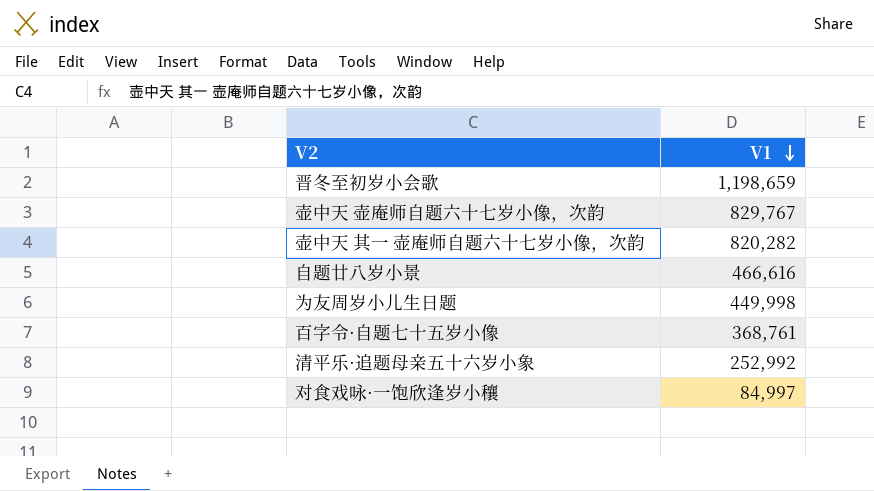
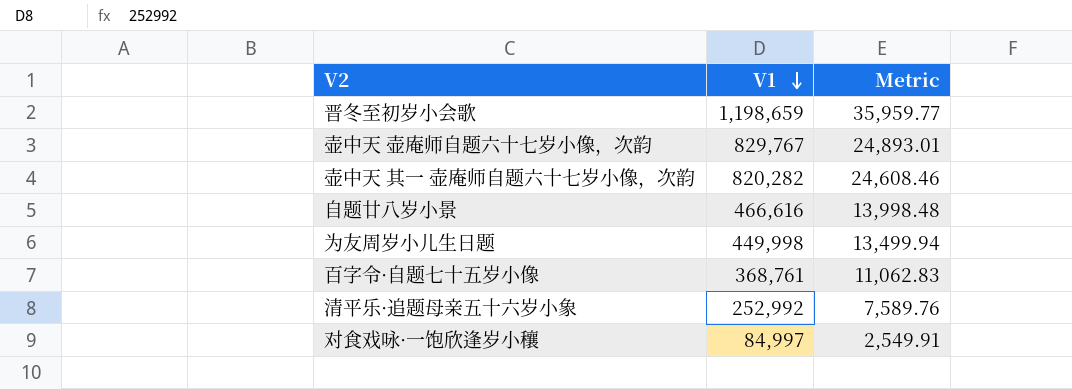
column Metric | formula: none -> [V1] * 0.03

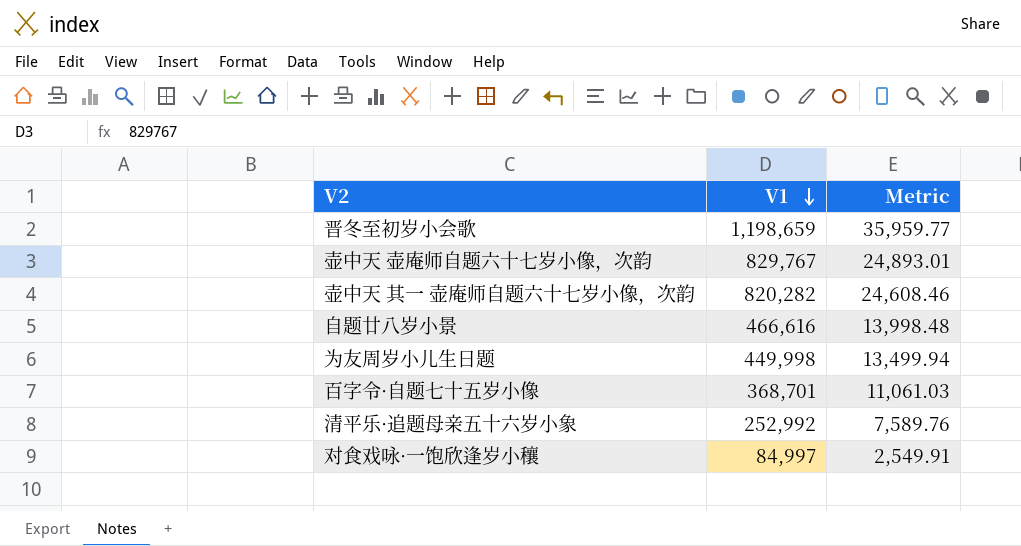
百字令·自题七十五岁小像 | V1: 368,761 -> 368,701
百字令·自题七十五岁小像 | Metric: 11,062.83 -> 11,061.03

